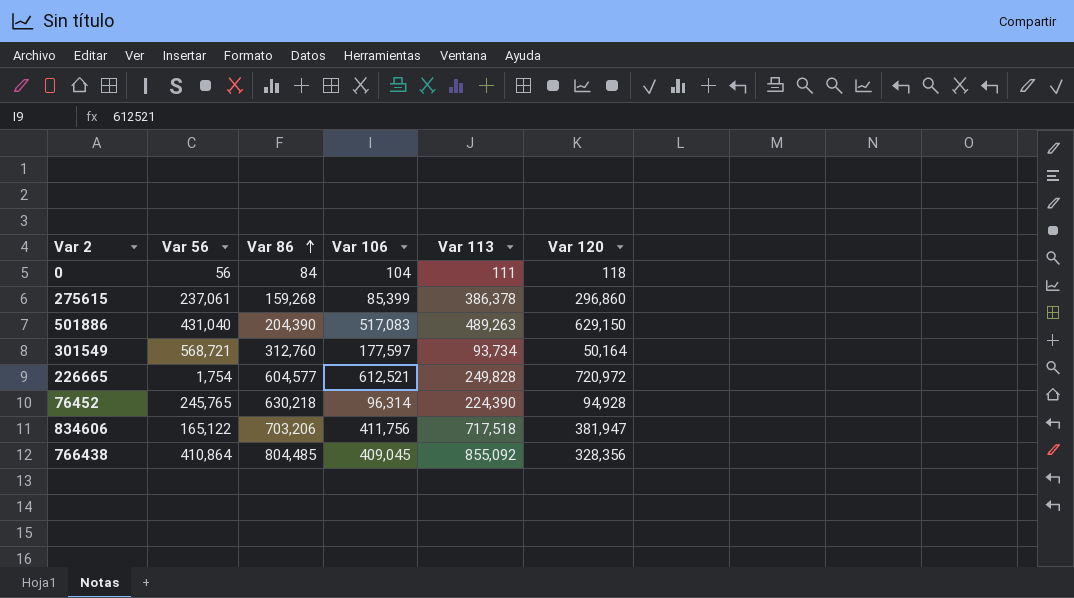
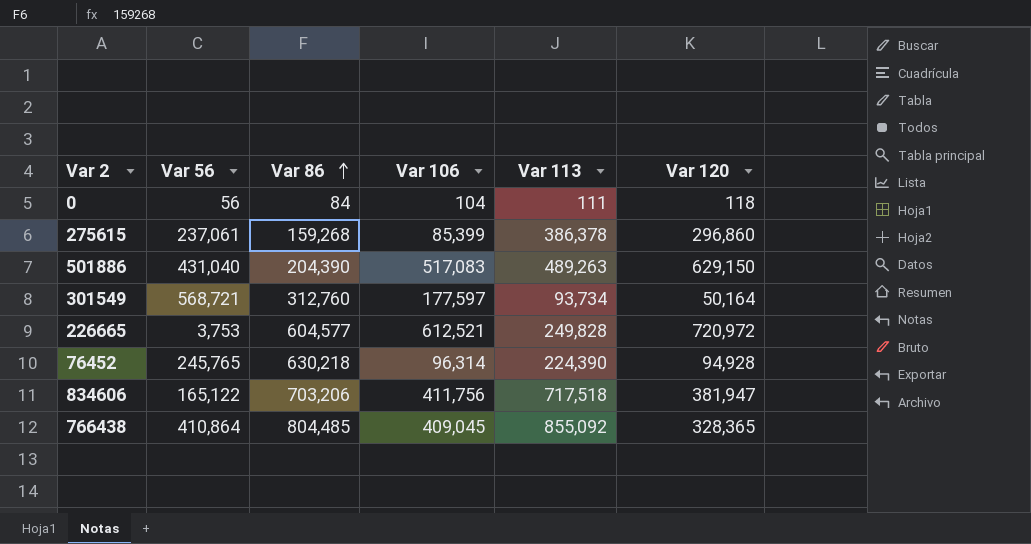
226665 | Var 56: 1,754 -> 3,753
766438 | Var 120: 328,356 -> 328,365

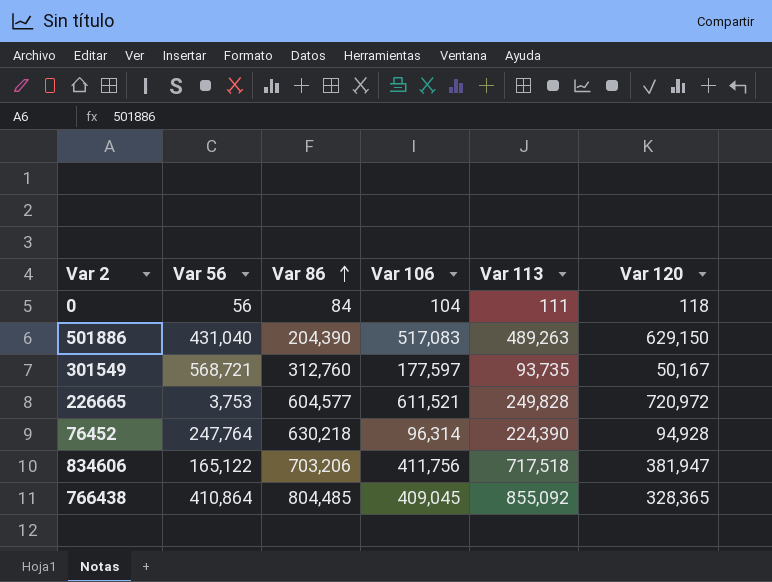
row 275615: 237,061 | 159,268 | 85,399 | 386,378 | 296,860 -> none
301549 | Var 113: 93,734 -> 93,735
301549 | Var 120: 50,164 -> 50,167
226665 | Var 106: 612,521 -> 611,521
76452 | Var 56: 245,765 -> 247,764

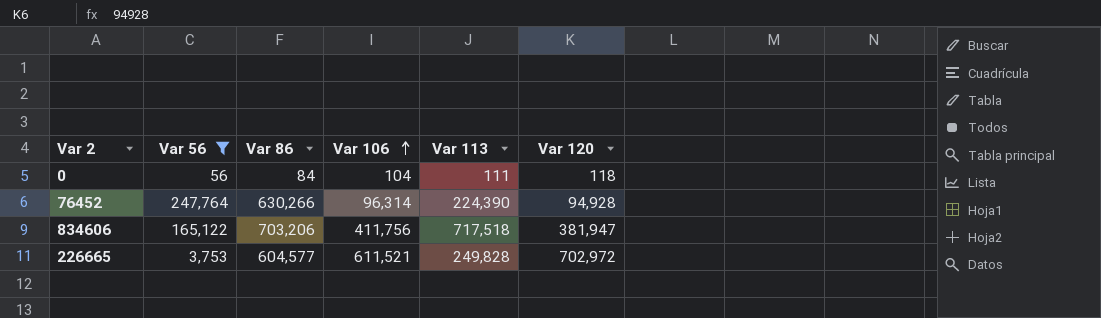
filter: none -> Var 56 <= 247,764
row order: Var 86 ascending -> Var 106 ascending
76452 | Var 86: 630,218 -> 630,266
226665 | Var 120: 720,972 -> 702,972

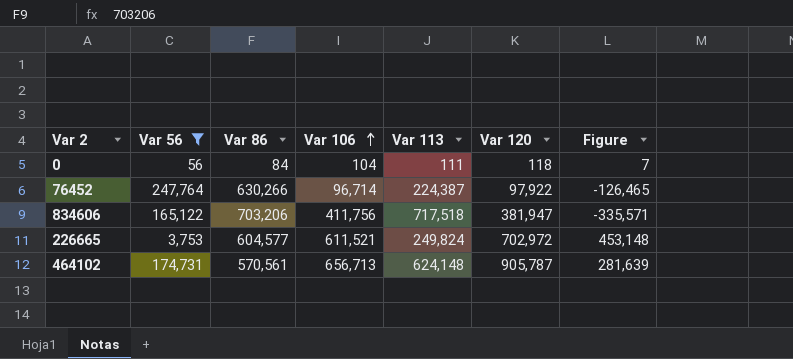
column Figure | formula: none -> [Var 120] - [Var 113]
76452 | Var 106: 96,314 -> 96,714
76452 | Var 113: 224,390 -> 224,387
76452 | Var 120: 94,928 -> 97,922
226665 | Var 113: 249,828 -> 249,824
row 464102: none -> 174,731 | 570,561 | 656,713 | 624,148 | 905,787 | 281,639

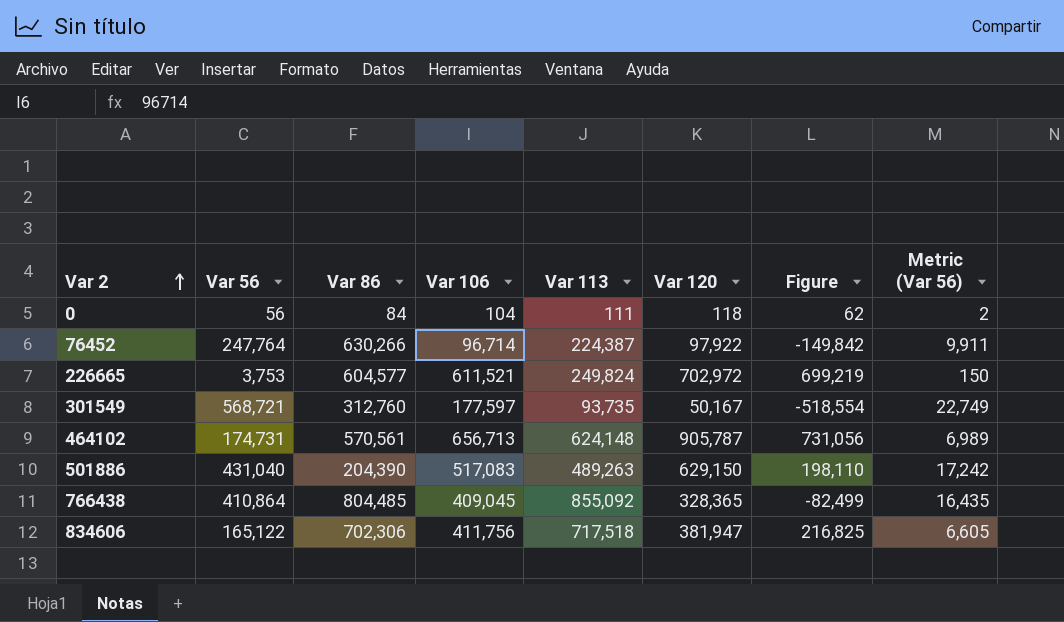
filter: Var 56 <= 247,764 -> none
row order: Var 106 ascending -> Var 2 ascending
column Figure | formula: [Var 120] - [Var 113] -> [Var 120] - [Var 56]
column Metric (Var 56) | formula: none -> [Var 56] * 0.04
834606 | Var 86: 703,206 -> 702,306

